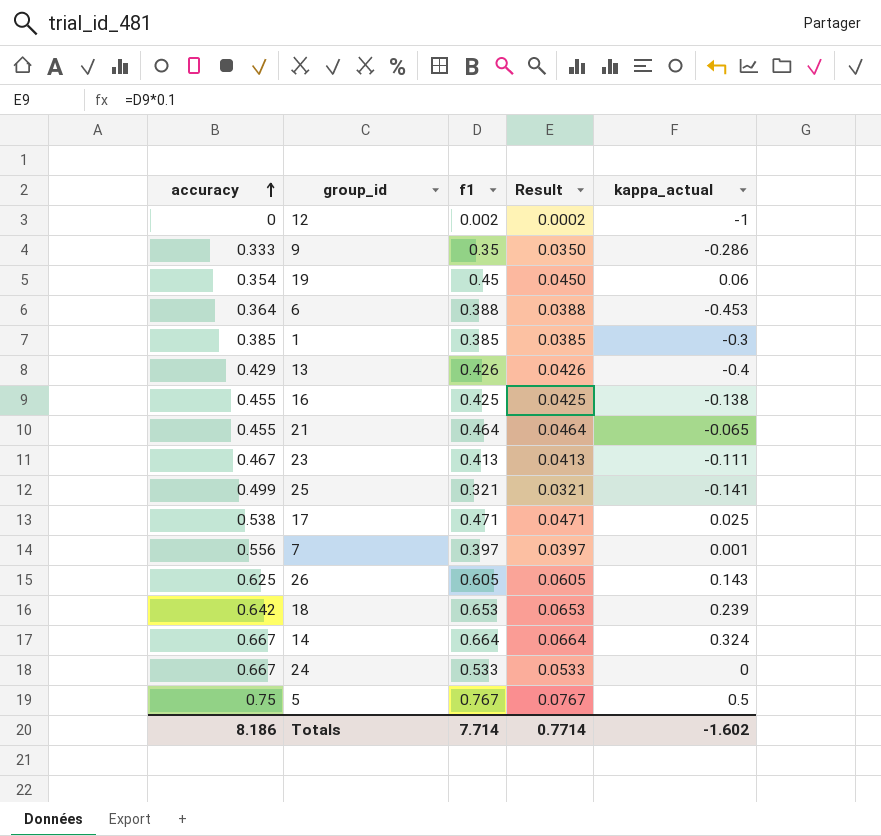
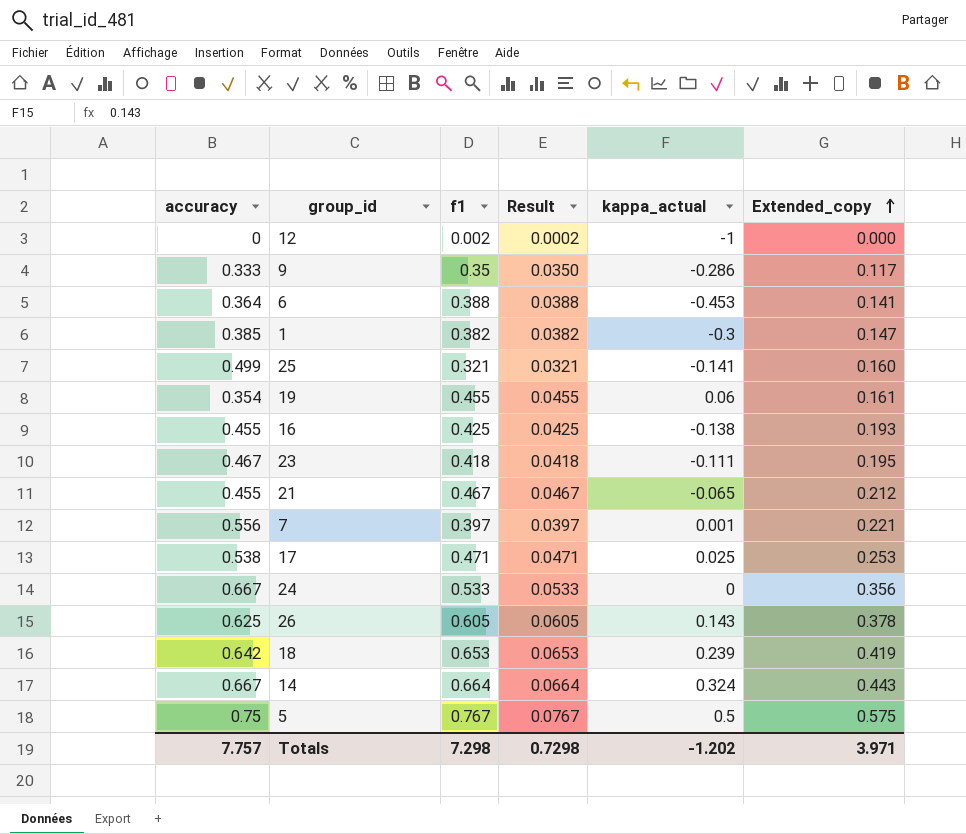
row order: accuracy ascending -> Extended_copy ascending
column Extended_copy | formula: none -> [accuracy] * [f1]
row 13: 0.429 | 0.426 | 0.0426 | -0.4 -> none
1 | f1: 0.385 -> 0.382
1 | Result: 0.0385 -> 0.0382
19 | f1: 0.45 -> 0.455
19 | Result: 0.0450 -> 0.0455
23 | f1: 0.413 -> 0.418
23 | Result: 0.0413 -> 0.0418
21 | f1: 0.464 -> 0.467
21 | Result: 0.0464 -> 0.0467
Totals | accuracy: 8.186 -> 7.757
Totals | f1: 7.714 -> 7.298
Totals | Result: 0.7714 -> 0.7298
Totals | kappa_actual: -1.602 -> -1.202

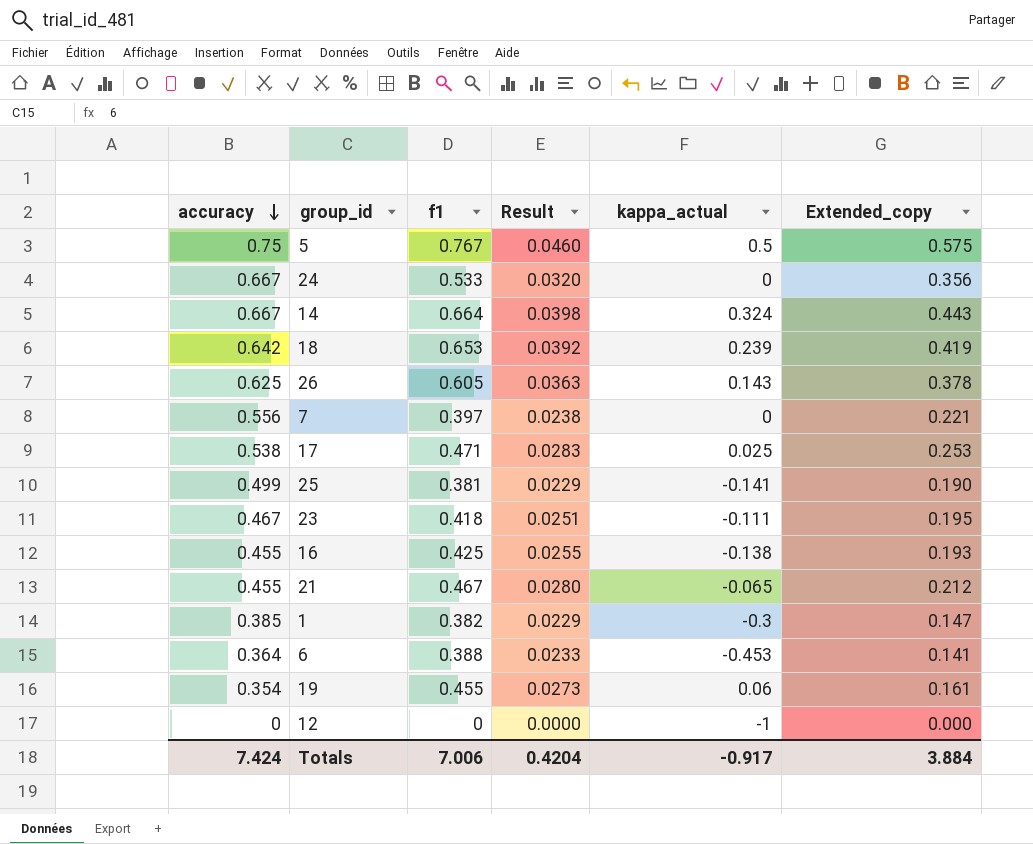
row order: Extended_copy ascending -> accuracy descending
column Result | formula: [f1] * 0.1 -> [f1] * 0.06
row 9: 0.333 | 0.35 | 0.0350 | -0.286 | 0.117 -> none
7 | kappa_actual: 0.001 -> 0
25 | f1: 0.321 -> 0.381
25 | Extended_copy: 0.160 -> 0.190
12 | f1: 0.002 -> 0
Totals | accuracy: 7.757 -> 7.424
Totals | f1: 7.298 -> 7.006
Totals | Result: 0.7298 -> 0.4204
Totals | kappa_actual: -1.202 -> -0.917
Totals | Extended_copy: 3.971 -> 3.884

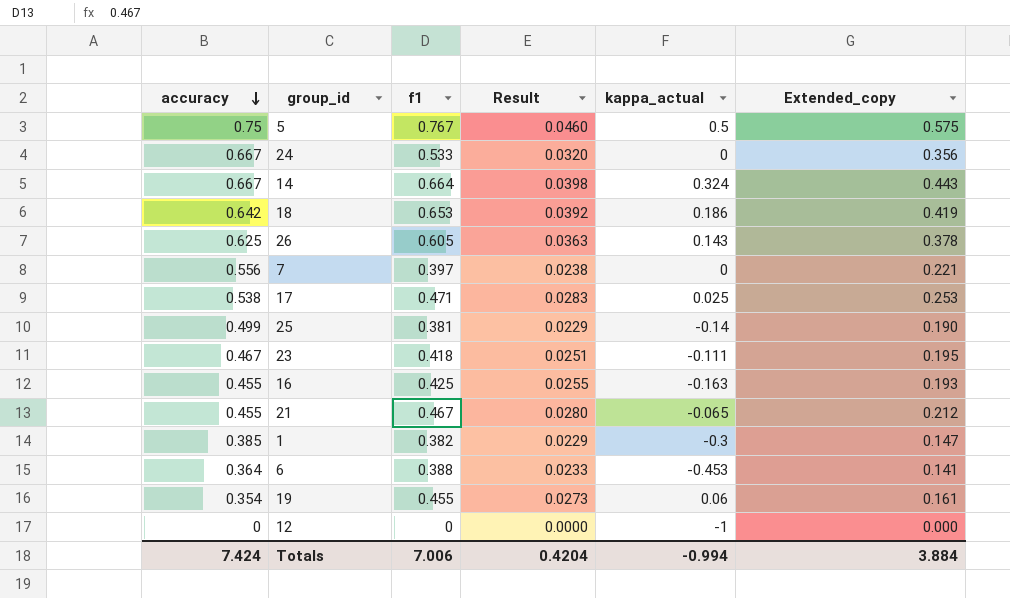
18 | kappa_actual: 0.239 -> 0.186
25 | kappa_actual: -0.141 -> -0.14
16 | kappa_actual: -0.138 -> -0.163
Totals | kappa_actual: -0.917 -> -0.994

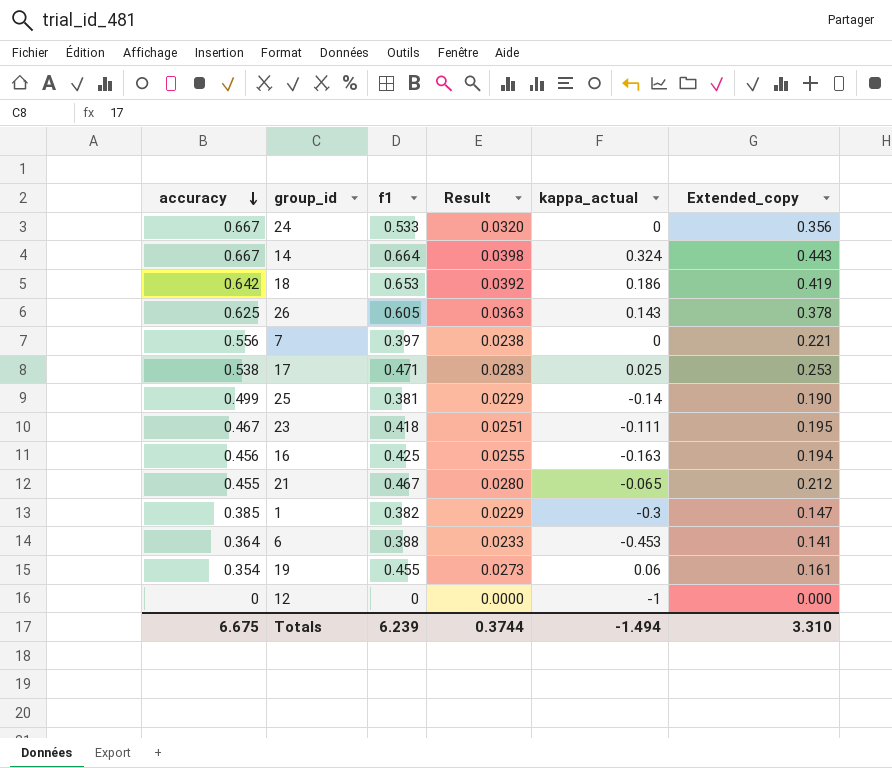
row 5: 0.75 | 0.767 | 0.0460 | 0.5 | 0.575 -> none
16 | accuracy: 0.455 -> 0.456
16 | Extended_copy: 0.193 -> 0.194
Totals | accuracy: 7.424 -> 6.675
Totals | f1: 7.006 -> 6.239
Totals | Result: 0.4204 -> 0.3744
Totals | kappa_actual: -0.994 -> -1.494
Totals | Extended_copy: 3.884 -> 3.310

